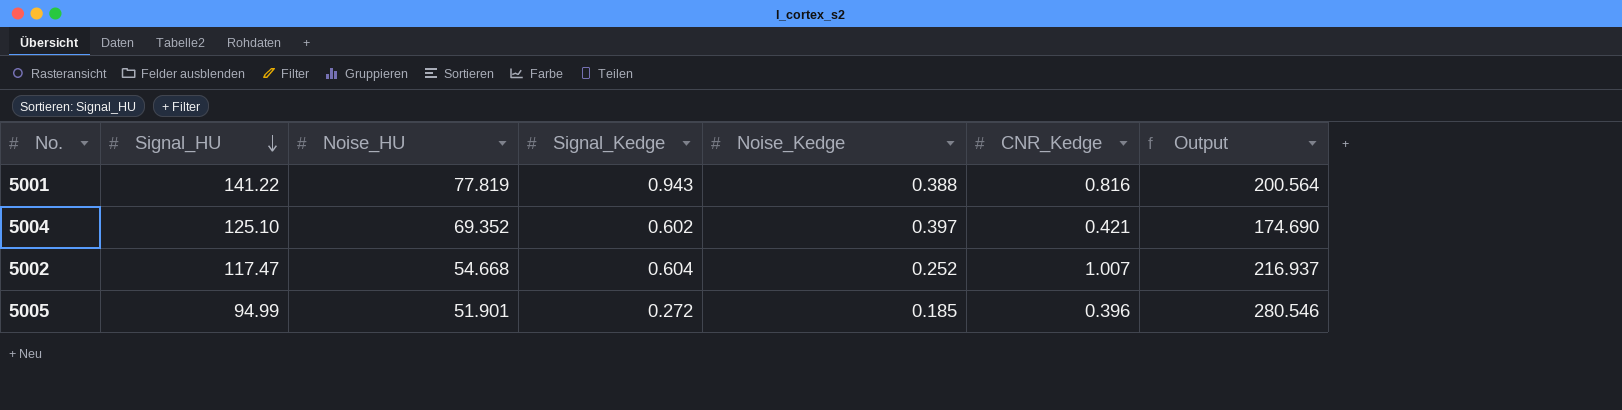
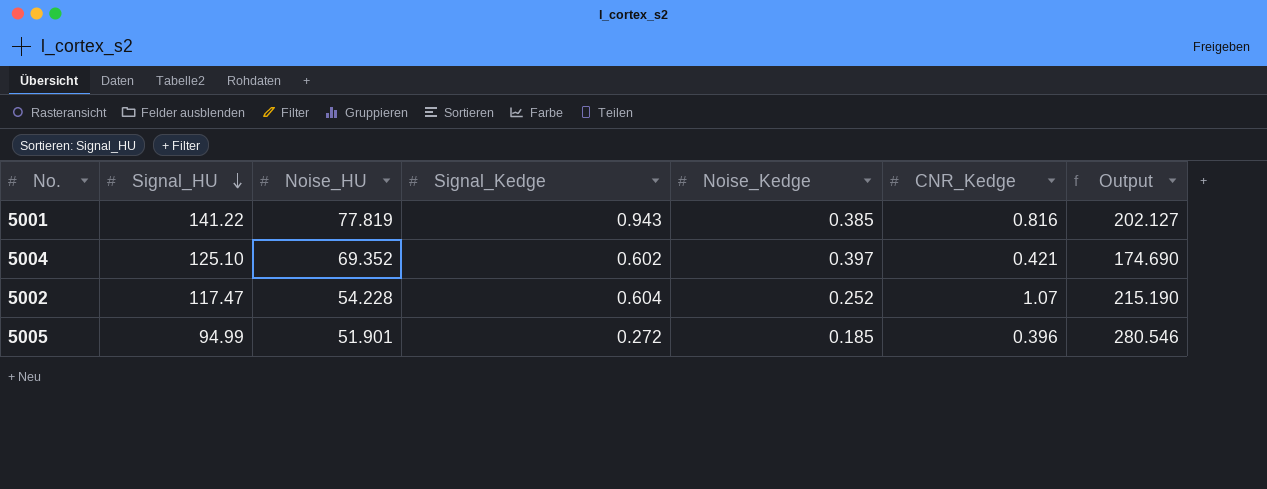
5001 | Noise_Kedge: 0.388 -> 0.385
5001 | Output: 200.564 -> 202.127
5002 | Noise_HU: 54.668 -> 54.228
5002 | CNR_Kedge: 1.007 -> 1.07
5002 | Output: 216.937 -> 215.190

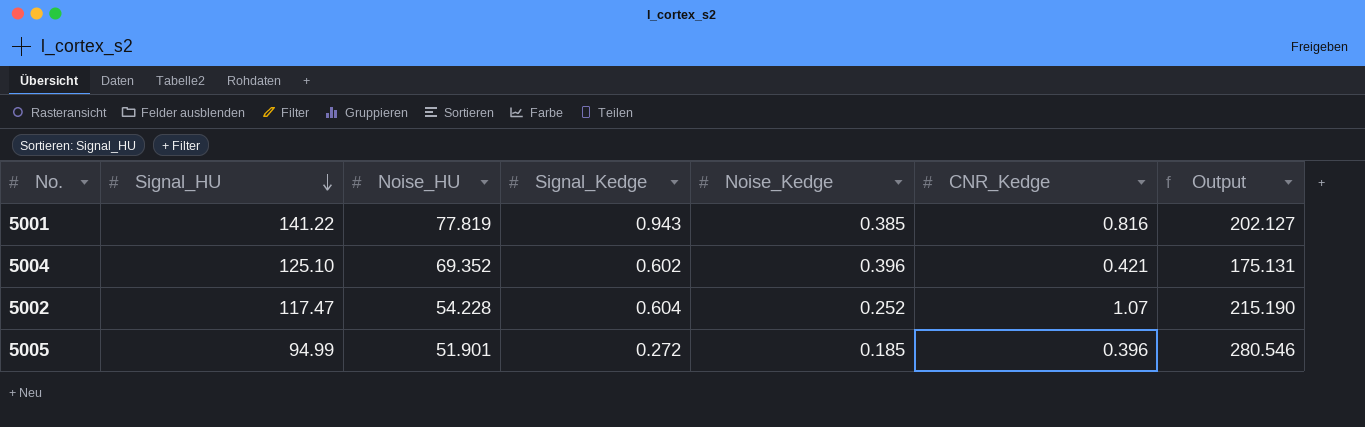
5004 | Noise_Kedge: 0.397 -> 0.396
5004 | Output: 174.690 -> 175.131

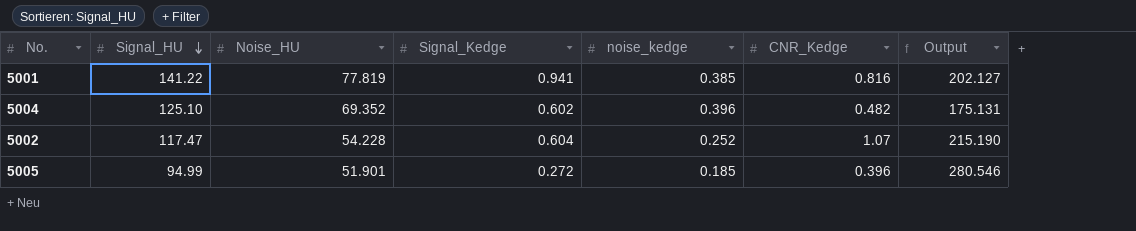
column name: Noise_Kedge -> noise_kedge
5001 | Signal_Kedge: 0.943 -> 0.941
5004 | CNR_Kedge: 0.421 -> 0.482

